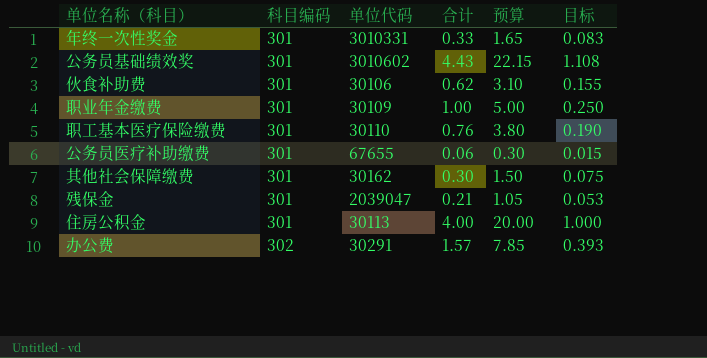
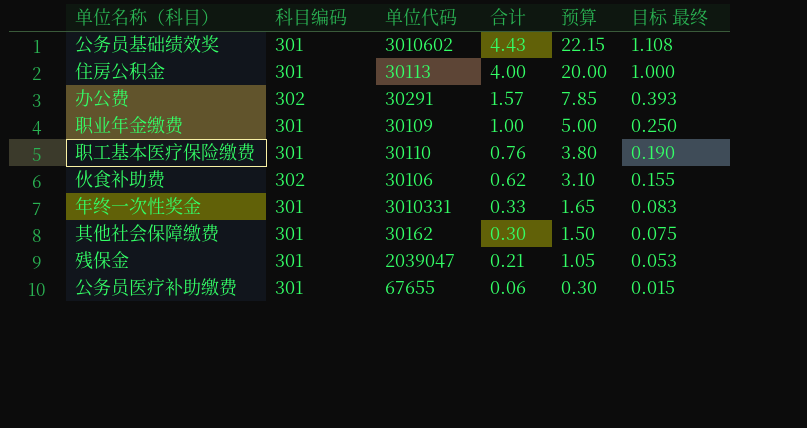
row order: 科目编码 ascending -> 合计 descending
column name: 目标 -> 目标 最终
伙食补助费 | 科目编码: 301 -> 302

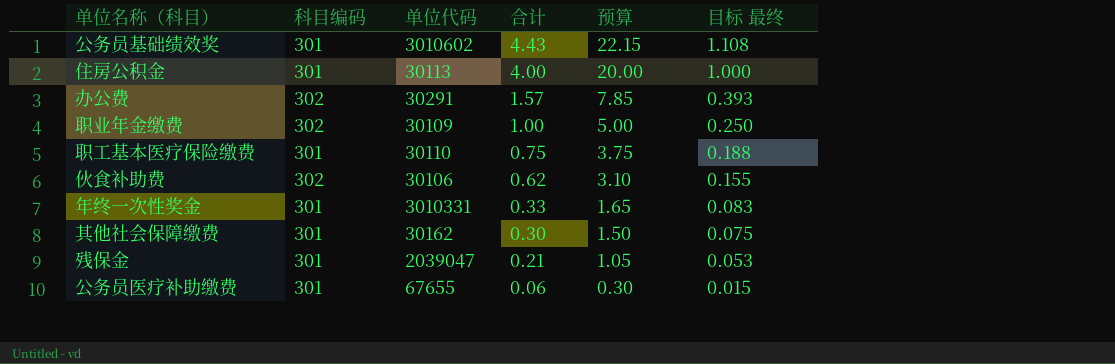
职业年金缴费 | 科目编码: 301 -> 302
职工基本医疗保险缴费 | 合计: 0.76 -> 0.75
职工基本医疗保险缴费 | 预算: 3.80 -> 3.75
职工基本医疗保险缴费 | 目标 最终: 0.190 -> 0.188

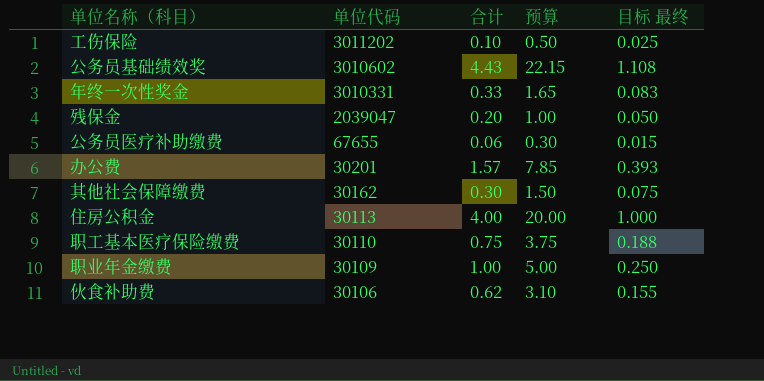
row order: 合计 descending -> 单位代码 descending
column 科目编码 | position: 2 -> none
row 工伤保险: none -> 3011202 | 0.10 | 0.50 | 0.025
残保金 | 合计: 0.21 -> 0.20
残保金 | 预算: 1.05 -> 1.00
残保金 | 目标 最终: 0.053 -> 0.050
办公费 | 单位代码: 30291 -> 30201

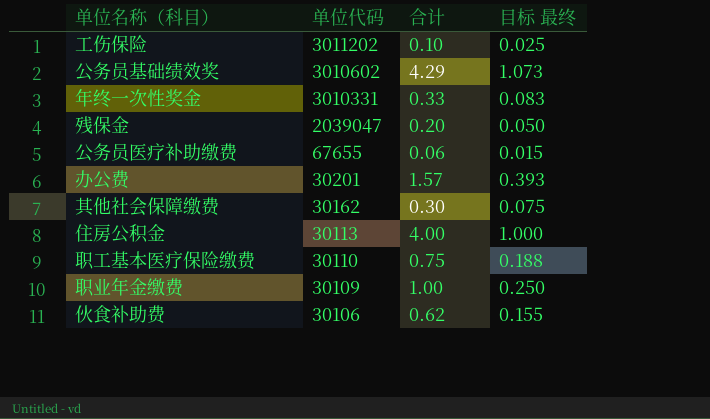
column 预算 | formula: [合计] * 5 -> none
公务员基础绩效奖 | 合计: 4.43 -> 4.29
公务员基础绩效奖 | 目标 最终: 1.108 -> 1.073

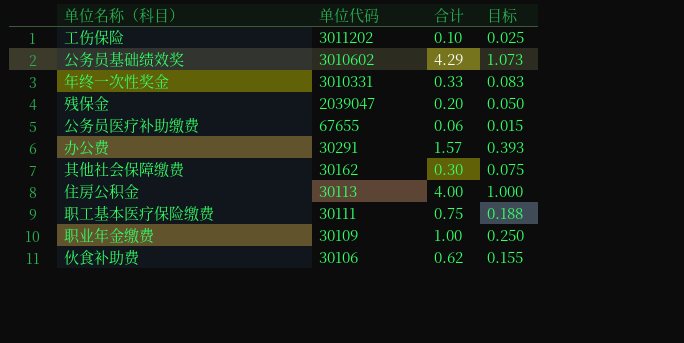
column name: 目标 最终 -> 目标
办公费 | 单位代码: 30201 -> 30291
职工基本医疗保险缴费 | 单位代码: 30110 -> 30111

